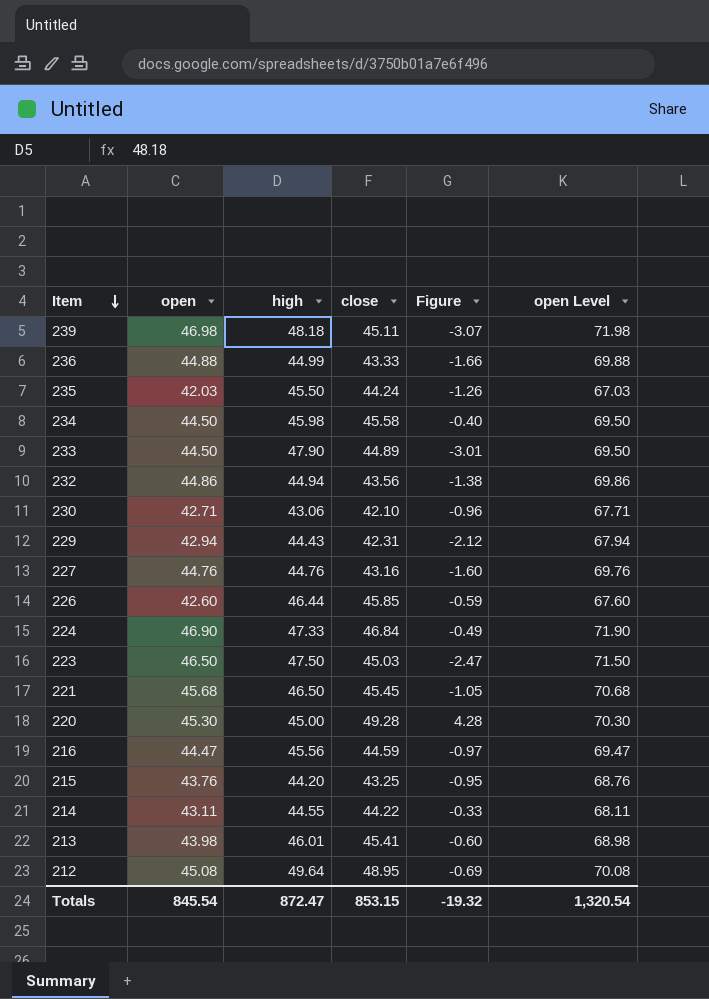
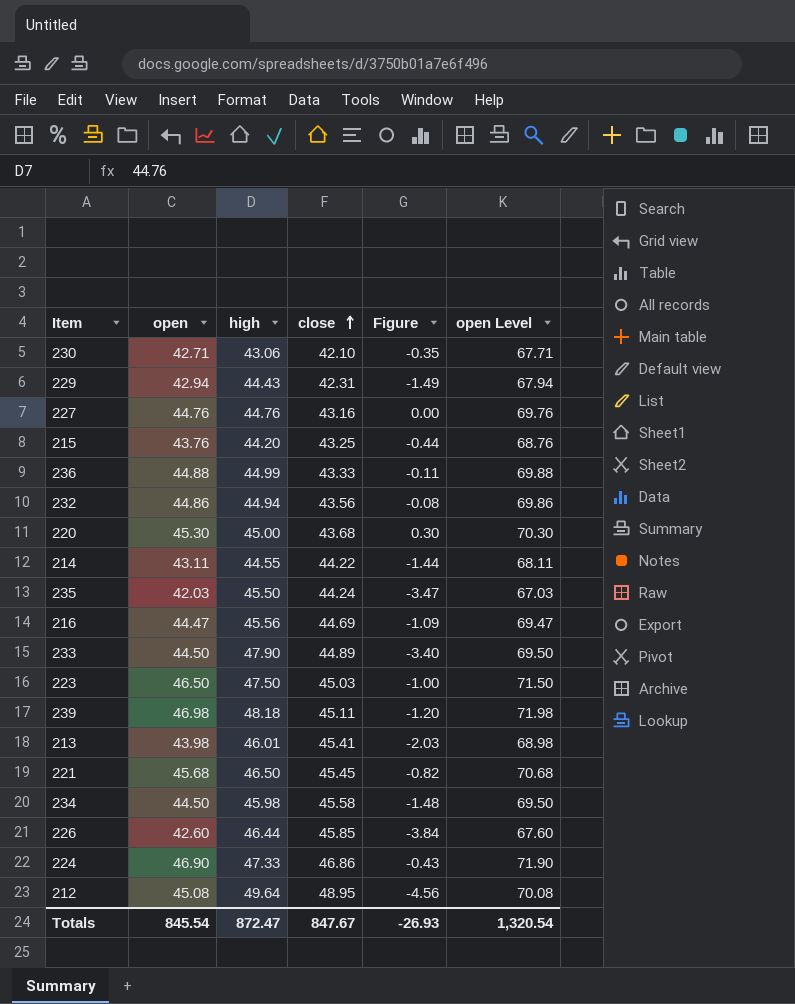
row order: Item descending -> close ascending
column Figure | formula: [close] - [high] -> [open] - [high]
220 | close: 49.28 -> 43.68
216 | close: 44.59 -> 44.69
224 | close: 46.84 -> 46.86
Totals | close: 853.15 -> 847.67
Totals | Figure: -19.32 -> -26.93

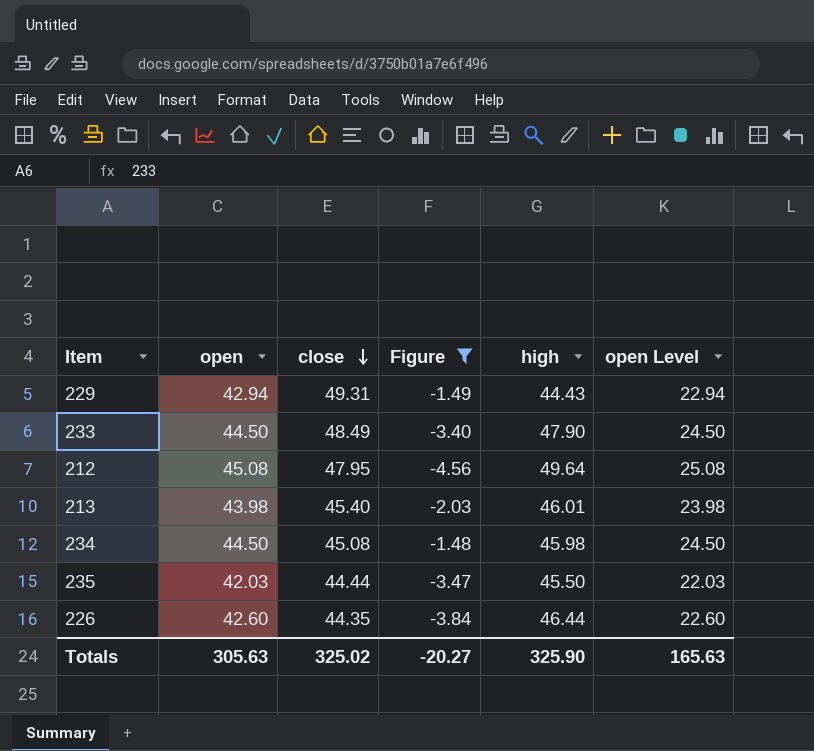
filter: none -> Figure <= -1.48
row order: close ascending -> close descending
column high | position: 3 -> 5
column open Level | formula: [open] + 25 -> [open] - 20
229 | close: 42.31 -> 49.31
233 | close: 44.89 -> 48.49
212 | close: 48.95 -> 47.95
213 | close: 45.41 -> 45.40
234 | close: 45.58 -> 45.08
235 | close: 44.24 -> 44.44
226 | close: 45.85 -> 44.35
Totals | open: 845.54 -> 305.63
Totals | close: 847.67 -> 325.02
Totals | Figure: -26.93 -> -20.27
Totals | high: 872.47 -> 325.90
Totals | open Level: 1,320.54 -> 165.63

